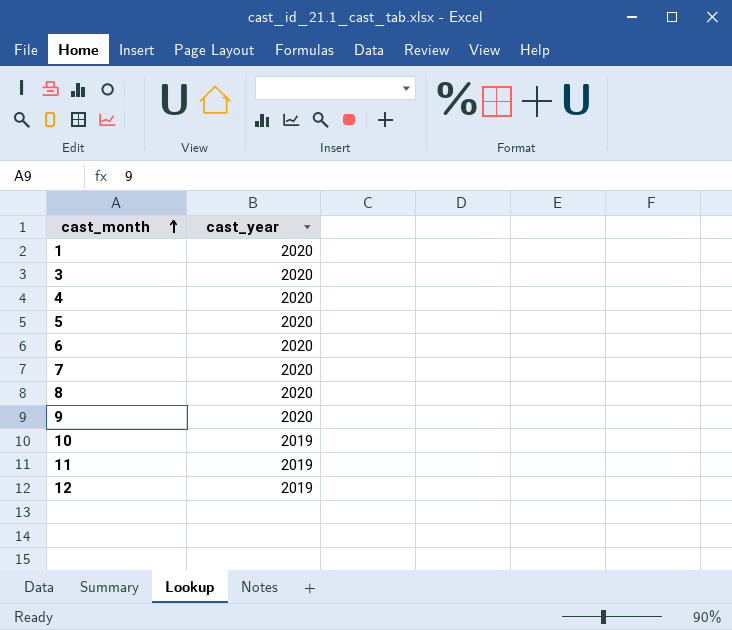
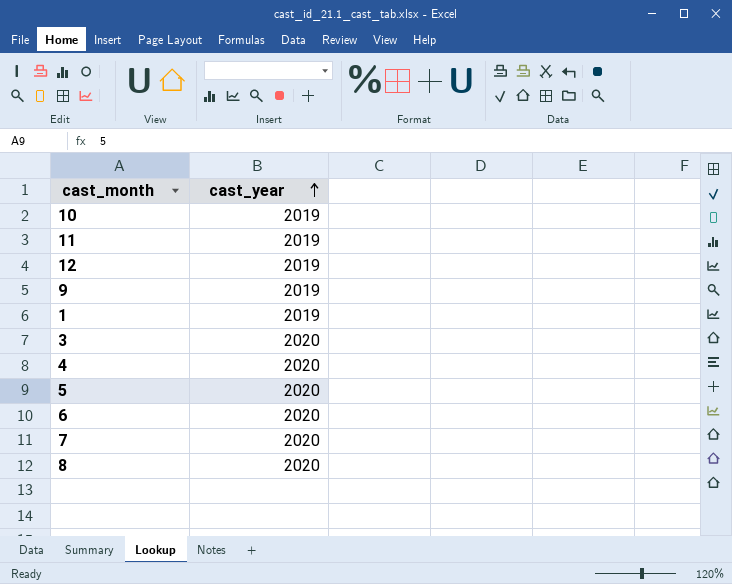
row order: cast_month ascending -> cast_year ascending
9 | cast_year: 2020 -> 2019
1 | cast_year: 2020 -> 2019

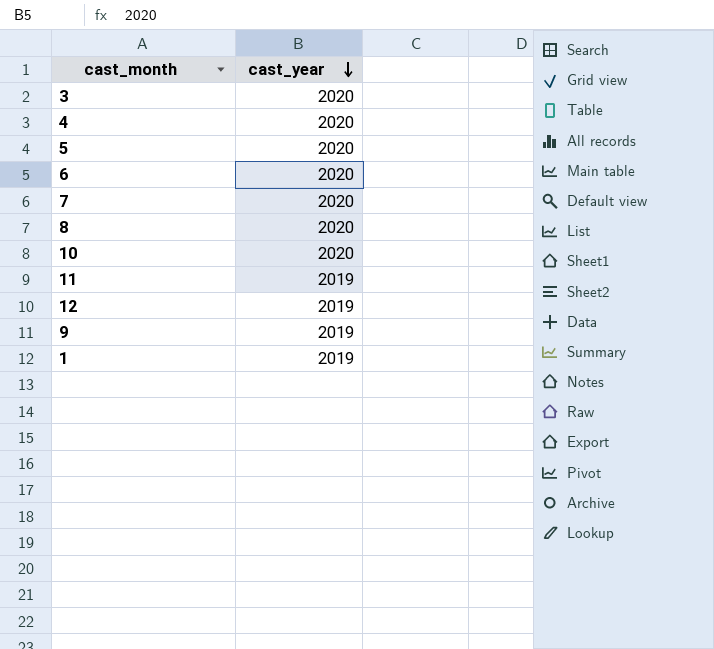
row order: cast_year ascending -> cast_year descending
10 | cast_year: 2019 -> 2020

